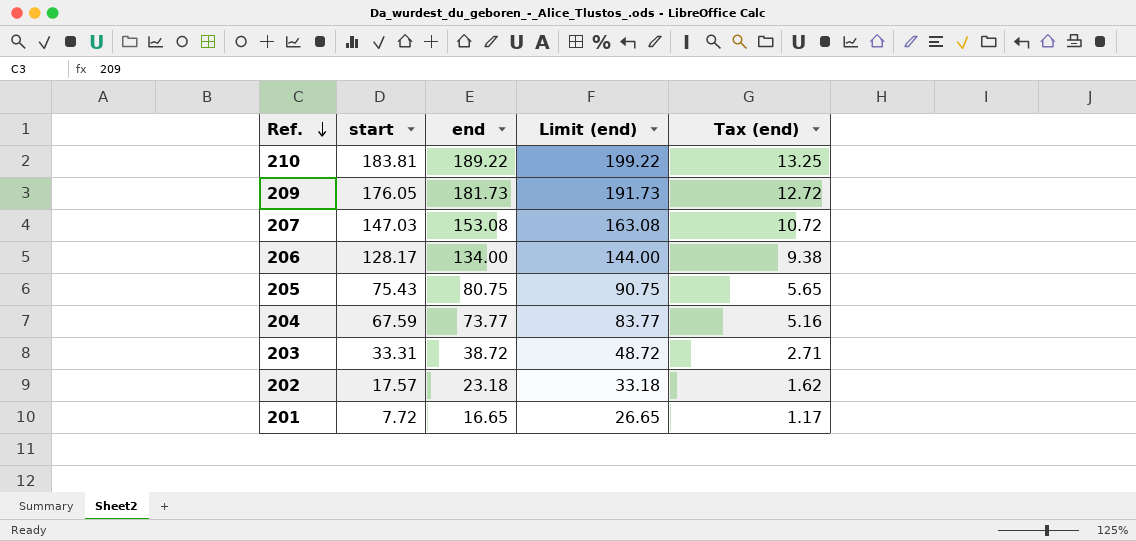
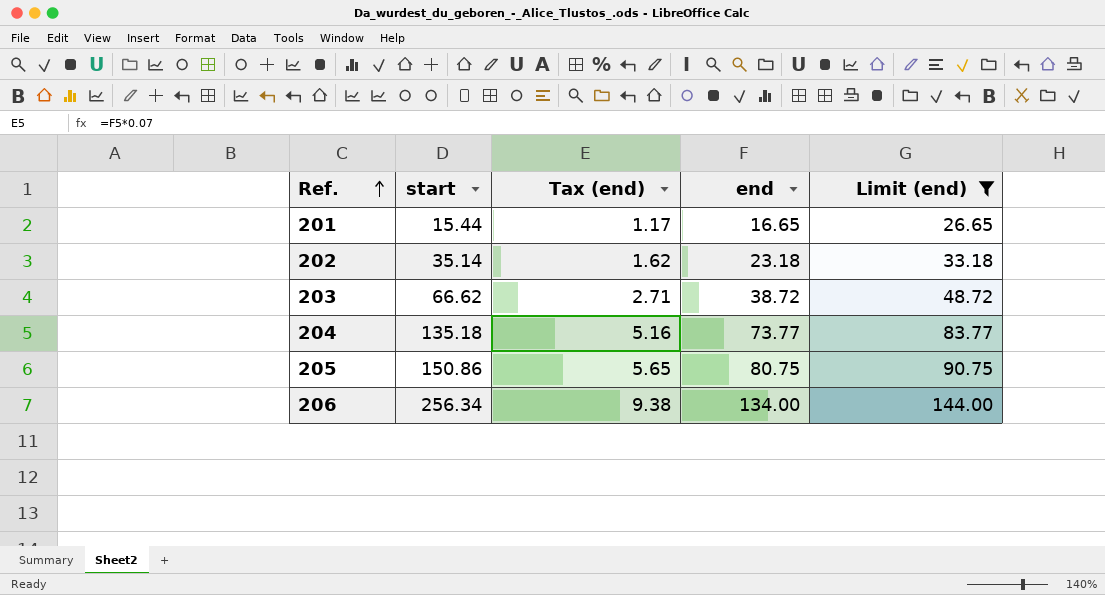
filter: none -> Limit (end) <= 144.00
row order: Ref. descending -> Ref. ascending
column Tax (end) | position: 5 -> 3
201 | start: 7.72 -> 15.44
202 | start: 17.57 -> 35.14
203 | start: 33.31 -> 66.62
204 | start: 67.59 -> 135.18
205 | start: 75.43 -> 150.86
206 | start: 128.17 -> 256.34

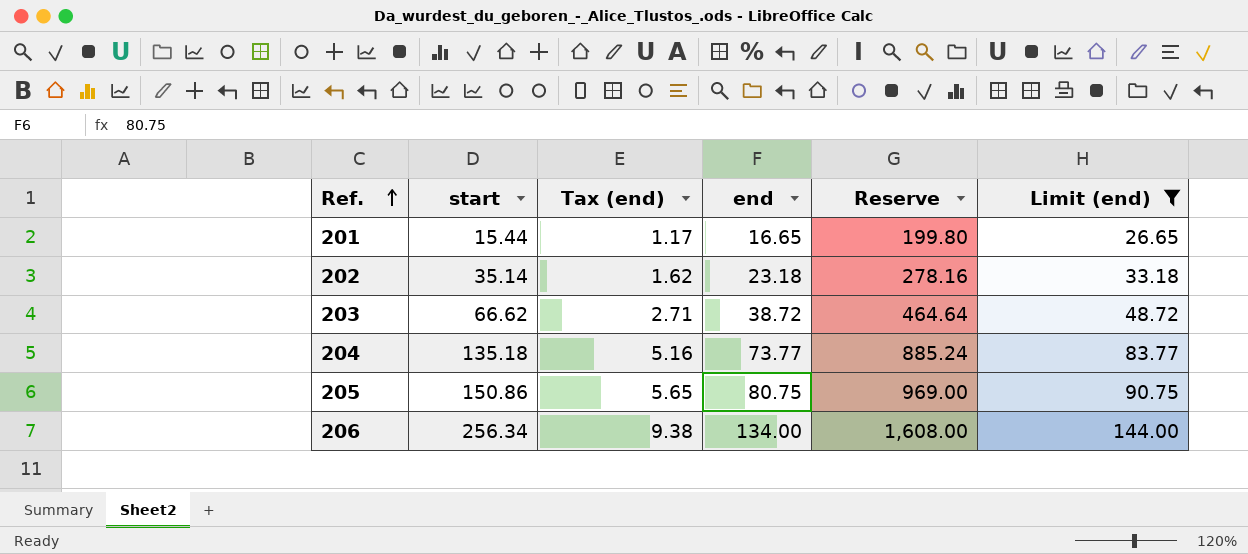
column Reserve | formula: none -> [end] * 12

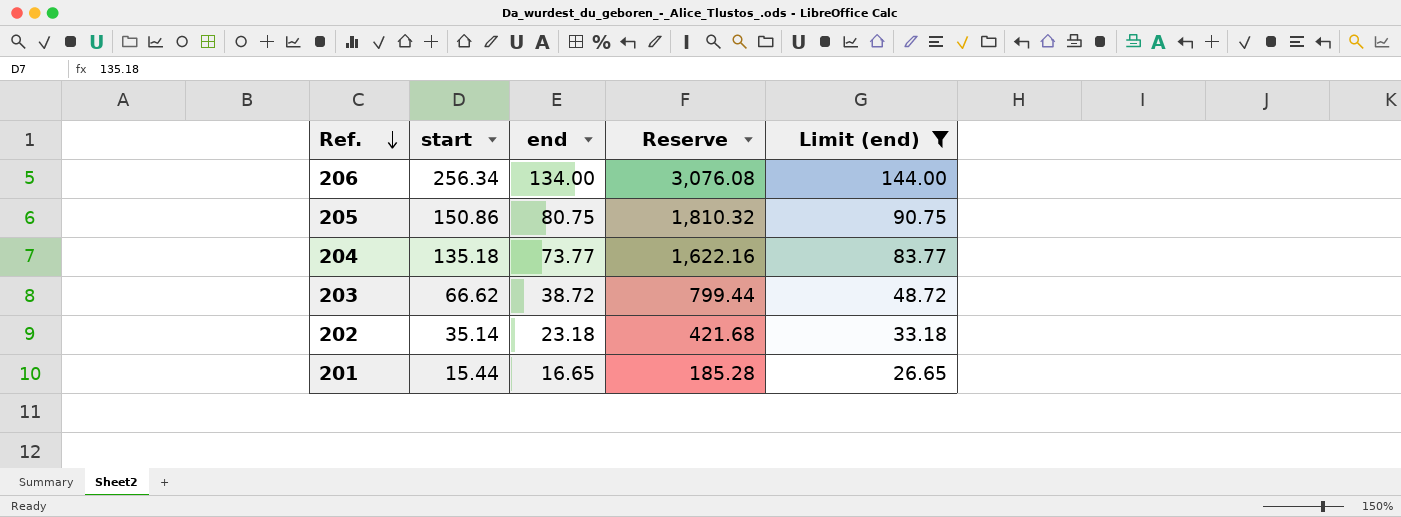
row order: Ref. ascending -> Ref. descending
column Tax (end) | formula: [end] * 0.07 -> none
column Reserve | formula: [end] * 12 -> [start] * 12

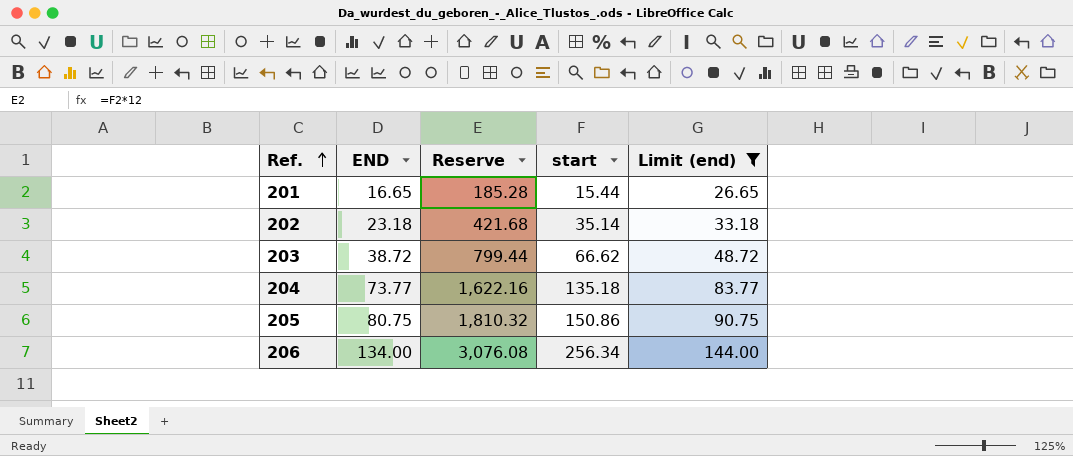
row order: Ref. descending -> Ref. ascending
column name: end -> END
column start | position: 2 -> 4

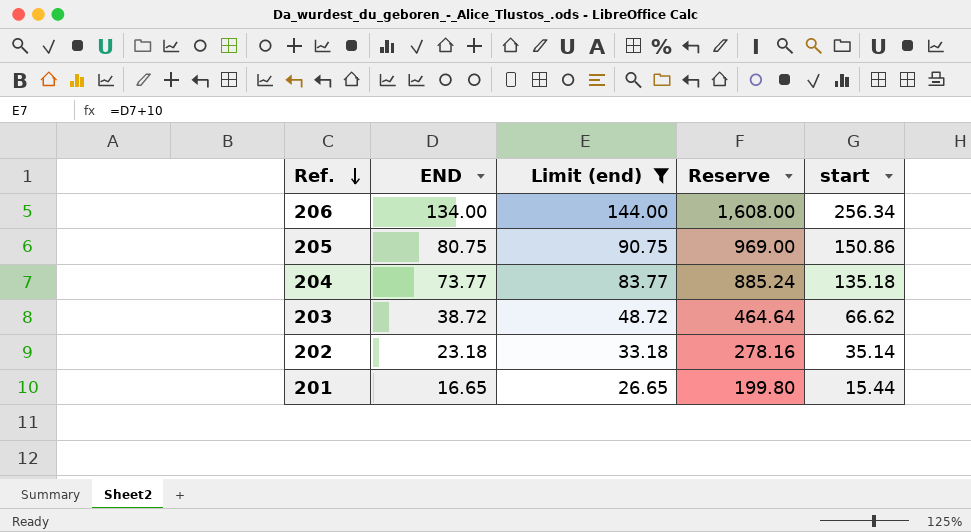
row order: Ref. ascending -> Ref. descending
column Limit (end) | position: 5 -> 3
column Reserve | formula: [start] * 12 -> [END] * 12

